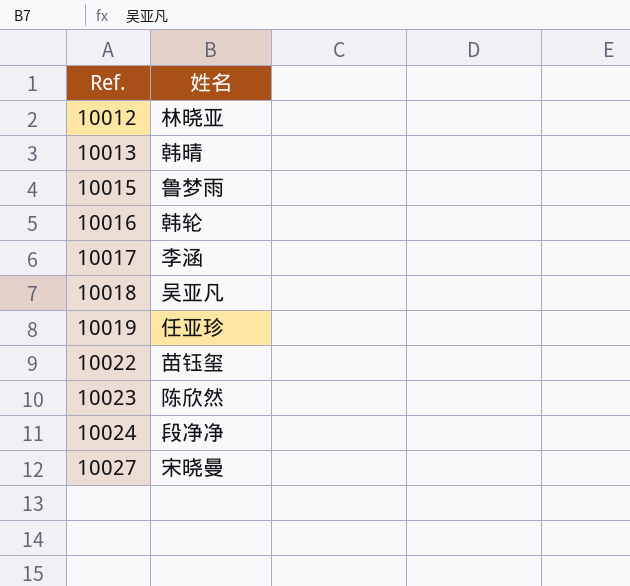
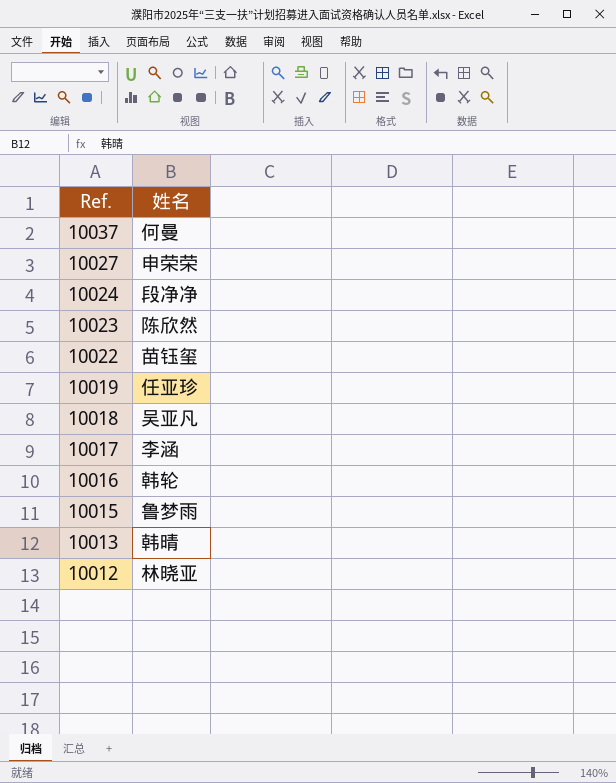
row order: Ref. ascending -> Ref. descending
row 10037: none -> 何曼
10027 | 姓名: 宋晓曼 -> 申荣荣

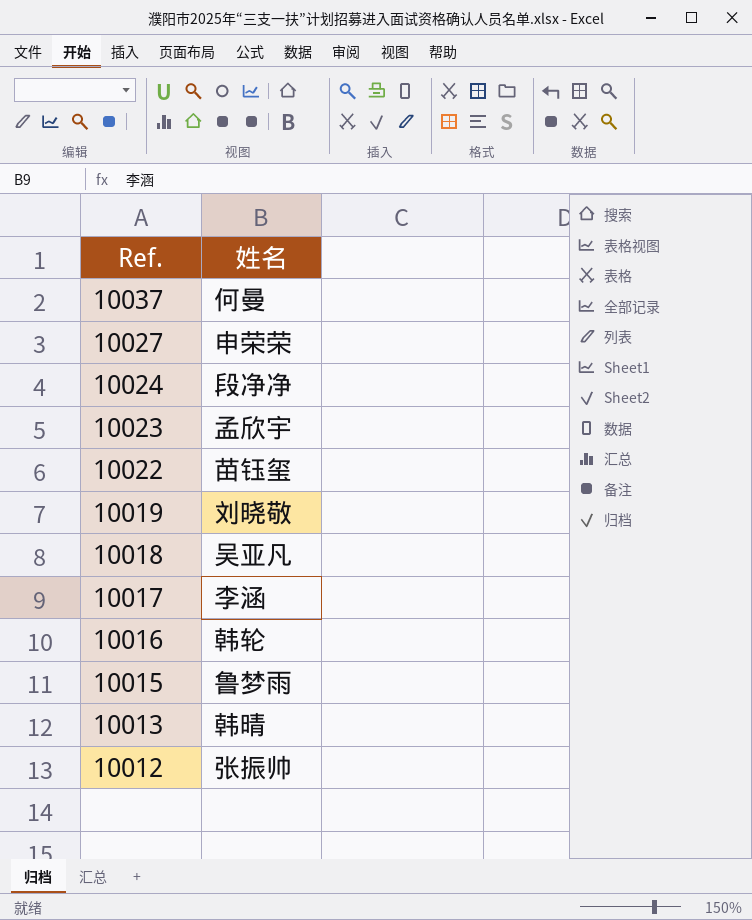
10023 | 姓名: 陈欣然 -> 孟欣宇
10019 | 姓名: 任亚珍 -> 刘晓敬
10012 | 姓名: 林晓亚 -> 张振帅

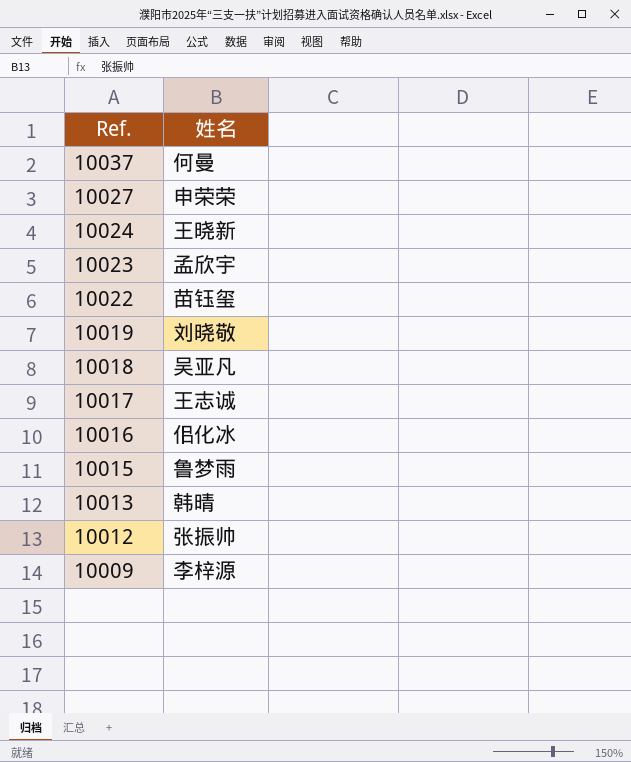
10024 | 姓名: 段净净 -> 王晓新
10017 | 姓名: 李涵 -> 王志诚
10016 | 姓名: 韩轮 -> 佀化冰
row 10009: none -> 李梓源

